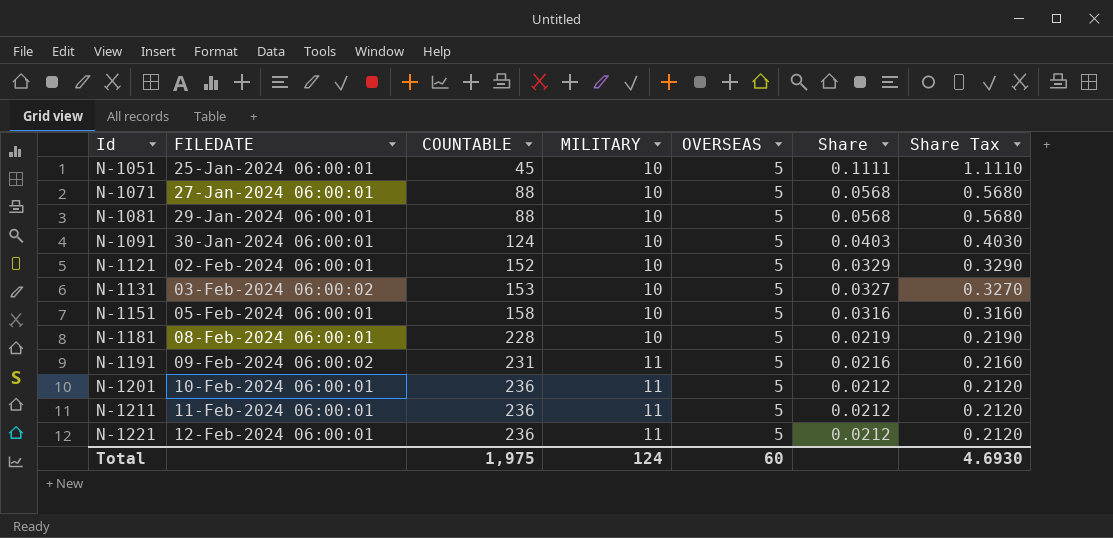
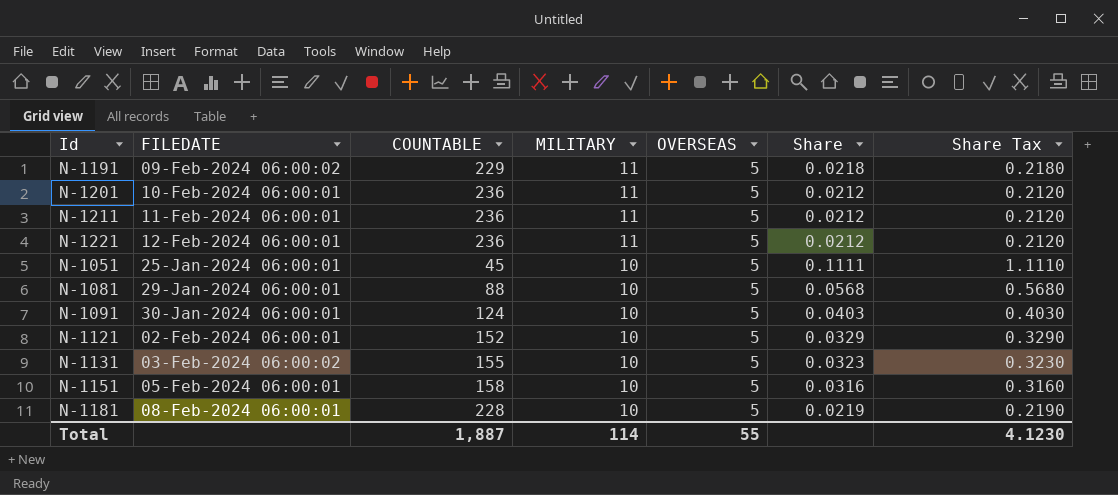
row order: Id ascending -> MILITARY descending
row N-1071: 27-Jan-2024 06:00:01 | 88 | 10 | 5 | 0.0568 | 0.5680 -> none
N-1191 | COUNTABLE: 231 -> 229
N-1191 | Share: 0.0216 -> 0.0218
N-1191 | Share Tax: 0.2160 -> 0.2180
N-1131 | COUNTABLE: 153 -> 155
N-1131 | Share: 0.0327 -> 0.0323
N-1131 | Share Tax: 0.3270 -> 0.3230
Total | COUNTABLE: 1,975 -> 1,887
Total | MILITARY: 124 -> 114
Total | OVERSEAS: 60 -> 55
Total | Share Tax: 4.6930 -> 4.1230

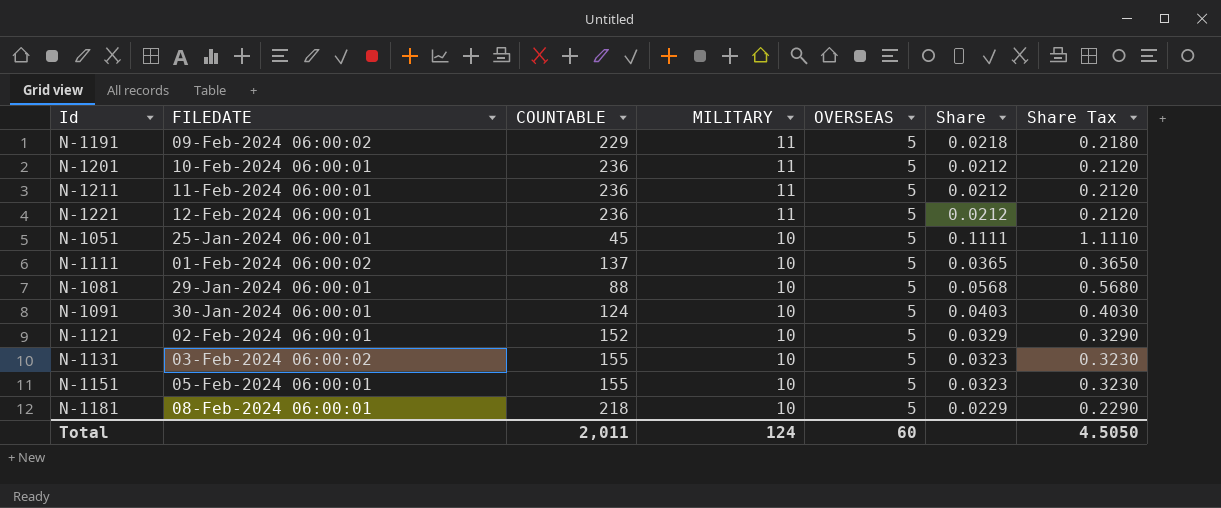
row N-1111: none -> 01-Feb-2024 06:00:02 | 137 | 10 | 5 | 0.0365 | 0.3650
N-1151 | COUNTABLE: 158 -> 155
N-1151 | Share: 0.0316 -> 0.0323
N-1151 | Share Tax: 0.3160 -> 0.3230
N-1181 | COUNTABLE: 228 -> 218
N-1181 | Share: 0.0219 -> 0.0229
N-1181 | Share Tax: 0.2190 -> 0.2290
Total | COUNTABLE: 1,887 -> 2,011
Total | MILITARY: 114 -> 124
Total | OVERSEAS: 55 -> 60
Total | Share Tax: 4.1230 -> 4.5050

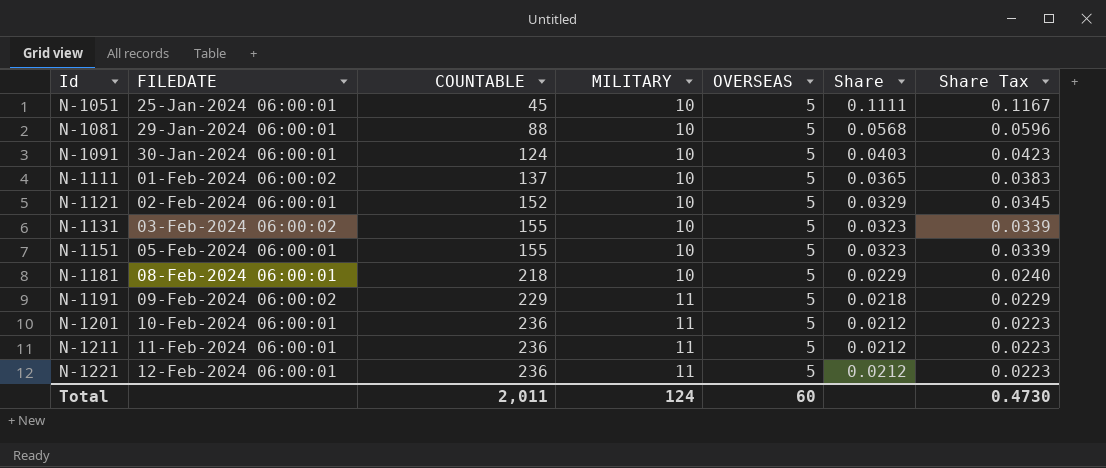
row order: MILITARY descending -> Id ascending
column Share Tax | formula: [Share] * 10 -> [Share] * 1.05
Total | Share Tax: 4.5050 -> 0.4730

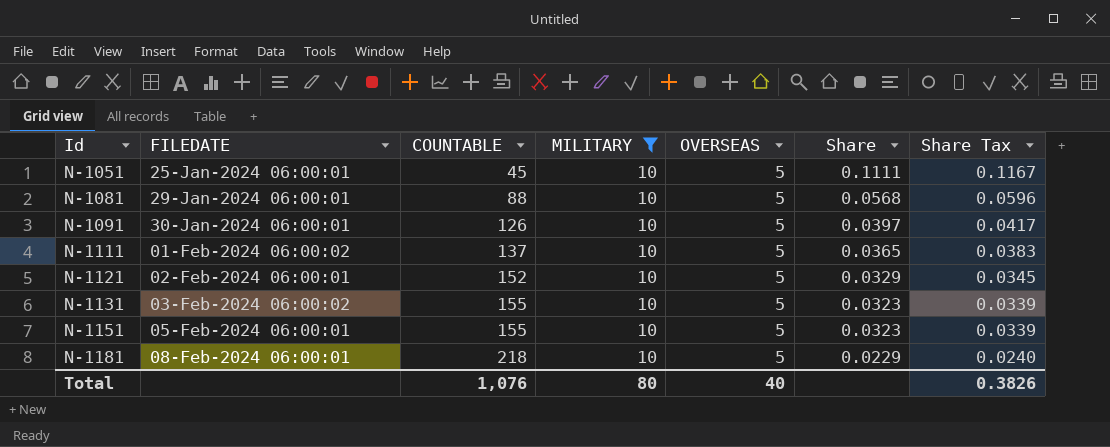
filter: none -> MILITARY = 10
N-1091 | COUNTABLE: 124 -> 126
N-1091 | Share: 0.0403 -> 0.0397
N-1091 | Share Tax: 0.0423 -> 0.0417
Total | COUNTABLE: 2,011 -> 1,076
Total | MILITARY: 124 -> 80
Total | OVERSEAS: 60 -> 40
Total | Share Tax: 0.4730 -> 0.3826

